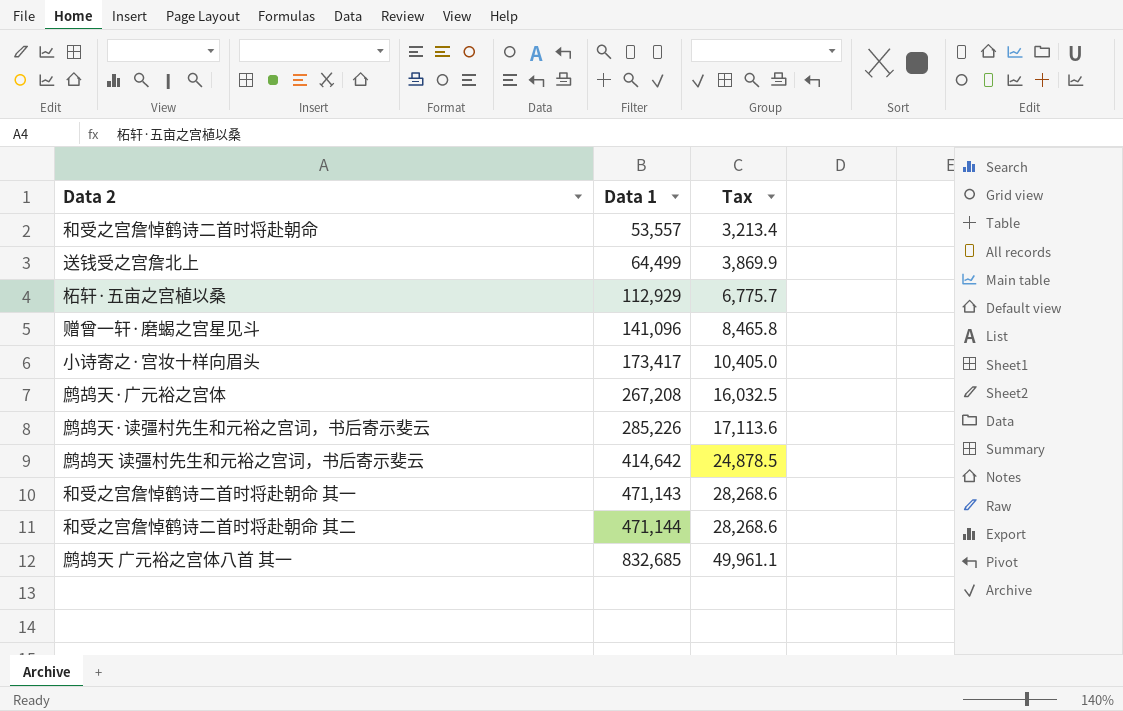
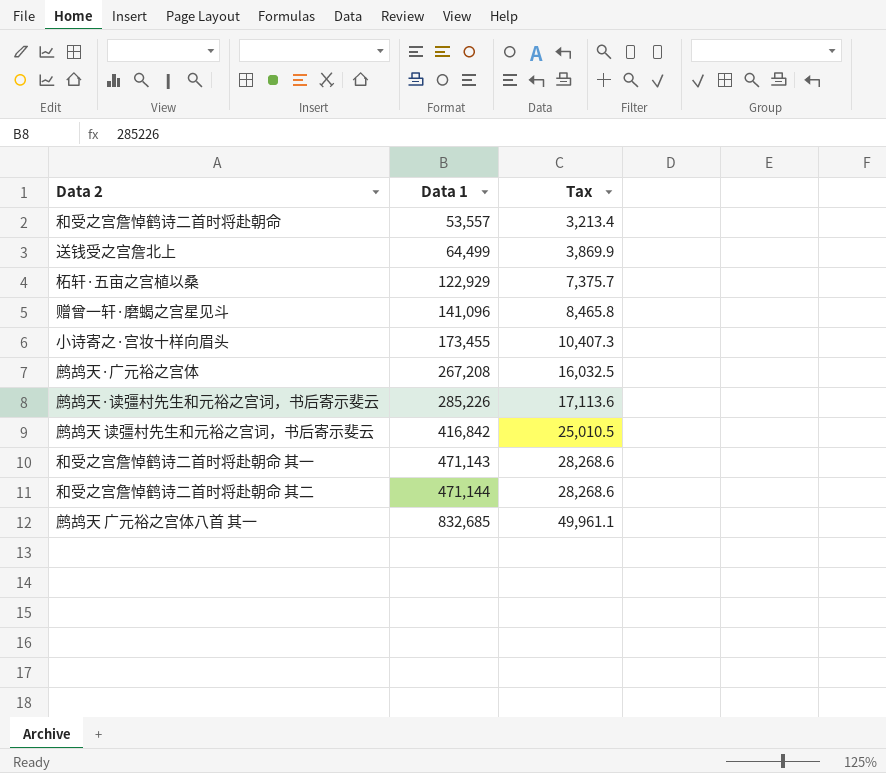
柘轩·五亩之宫植以桑 | Data 1: 112,929 -> 122,929
柘轩·五亩之宫植以桑 | Tax: 6,775.7 -> 7,375.7
小诗寄之·宫妆十样向眉头 | Data 1: 173,417 -> 173,455
小诗寄之·宫妆十样向眉头 | Tax: 10,405.0 -> 10,407.3
鹧鸪天 读彊村先生和元裕之宫词，书后寄示斐云 | Data 1: 414,642 -> 416,842
鹧鸪天 读彊村先生和元裕之宫词，书后寄示斐云 | Tax: 24,878.5 -> 25,010.5

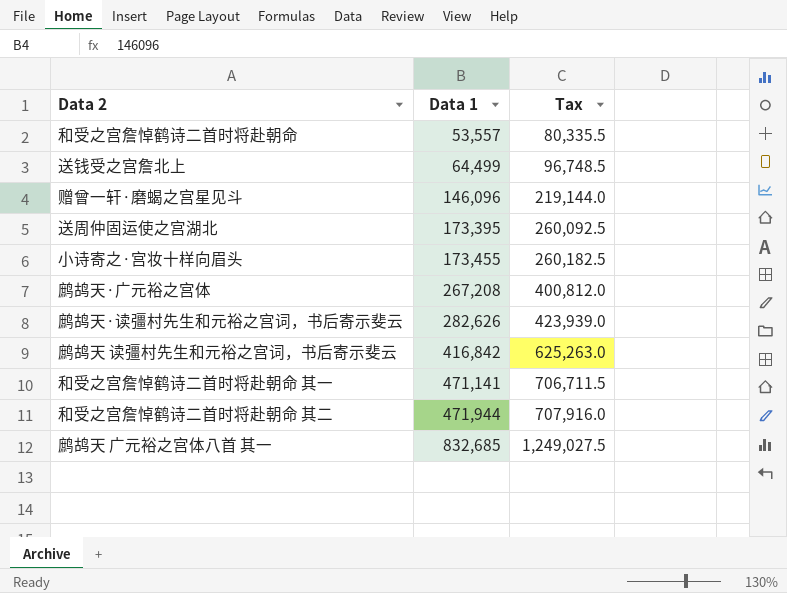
column Tax | formula: [Data 1] * 0.06 -> [Data 1] * 1.5
row 柘轩·五亩之宫植以桑: 122,929 | 7,375.7 -> none
赠曾一轩·磨蝎之宫星见斗 | Data 1: 141,096 -> 146,096
row 送周仲固运使之宫湖北: none -> 173,395 | 260,092.5
鹧鸪天·读彊村先生和元裕之宫词，书后寄示斐云 | Data 1: 285,226 -> 282,626
和受之宫詹悼鹤诗二首时将赴朝命 其一 | Data 1: 471,143 -> 471,141
和受之宫詹悼鹤诗二首时将赴朝命 其二 | Data 1: 471,144 -> 471,944

